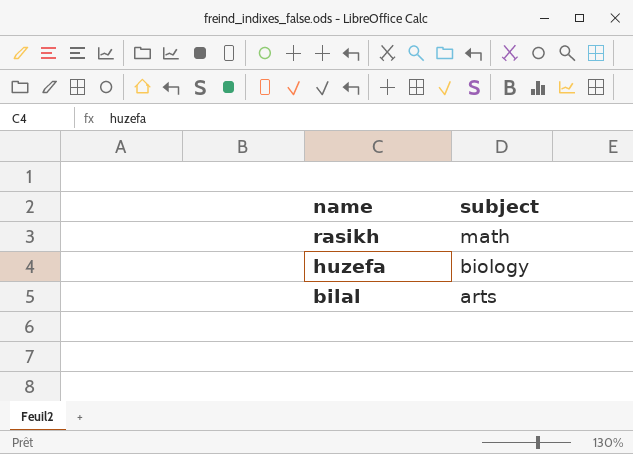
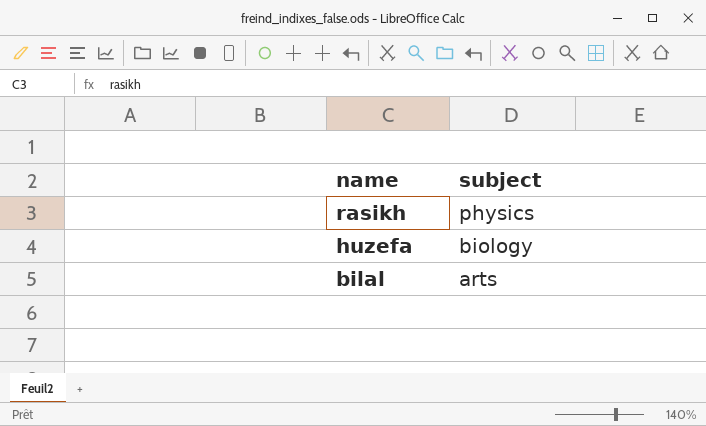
rasikh | subject: math -> physics

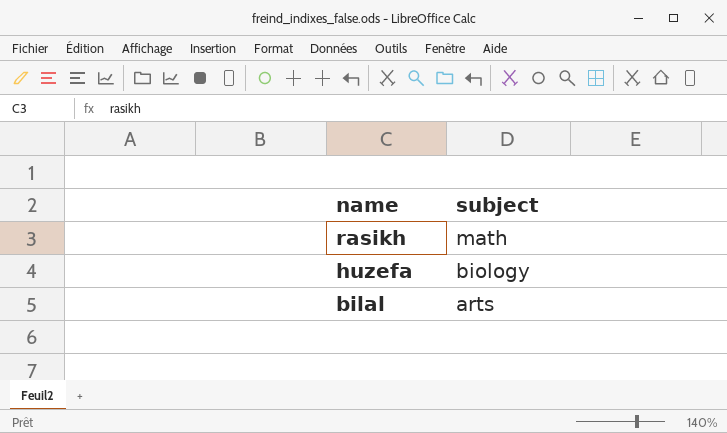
rasikh | subject: physics -> math

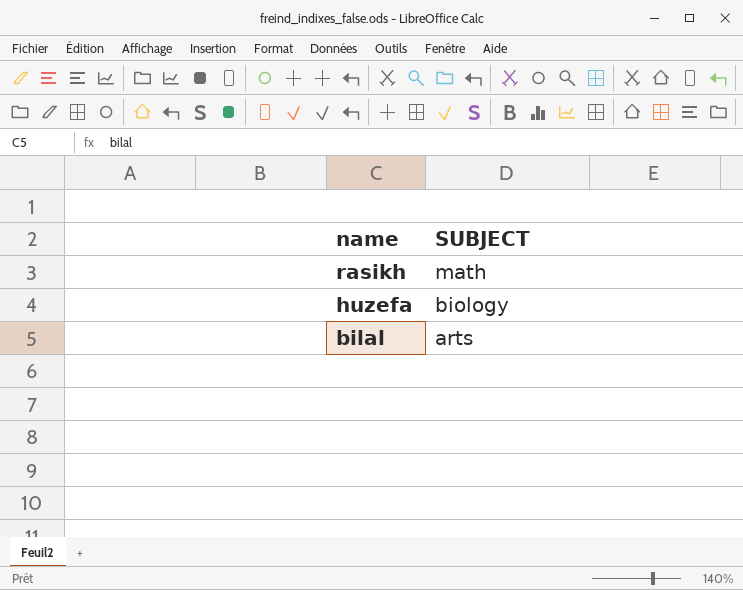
column name: subject -> SUBJECT

